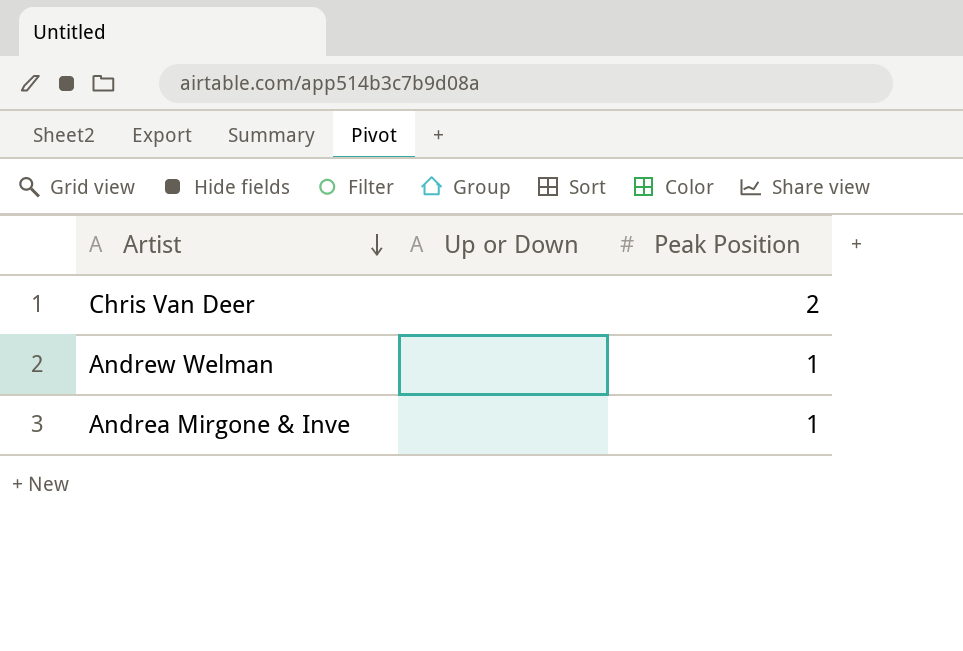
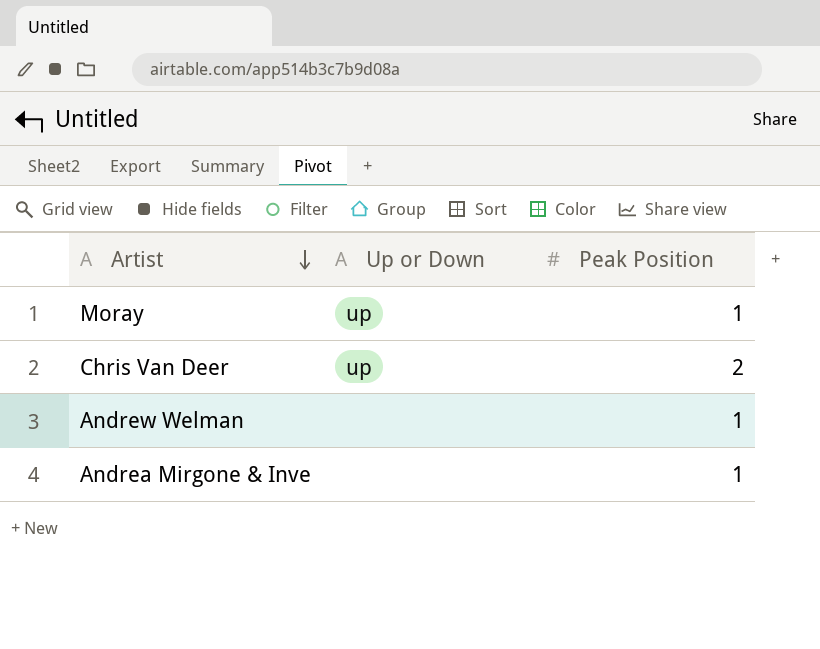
row Moray: none -> up | 1
Chris Van Deer | Up or Down: none -> up

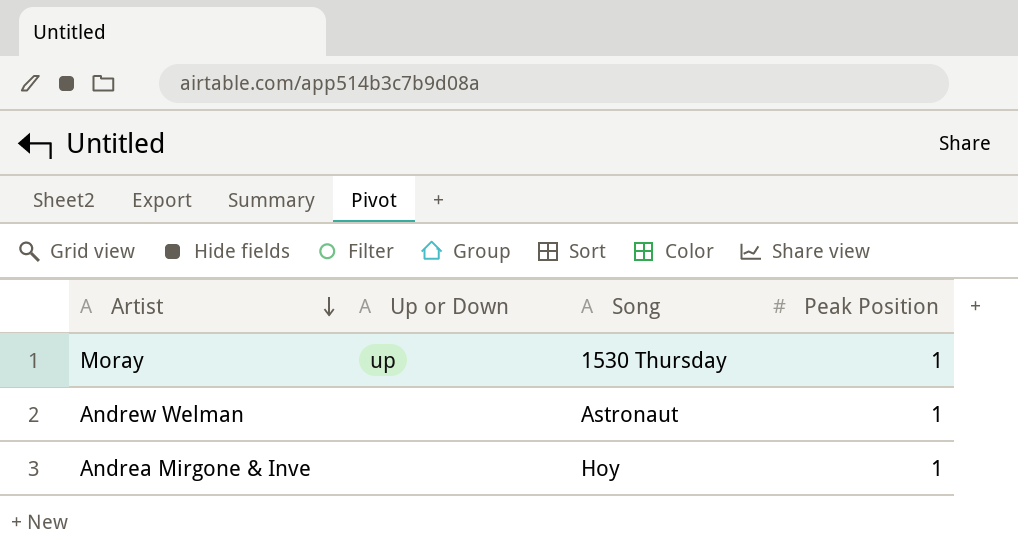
column Song | position: none -> 3
row Chris Van Deer: up | 2 -> none

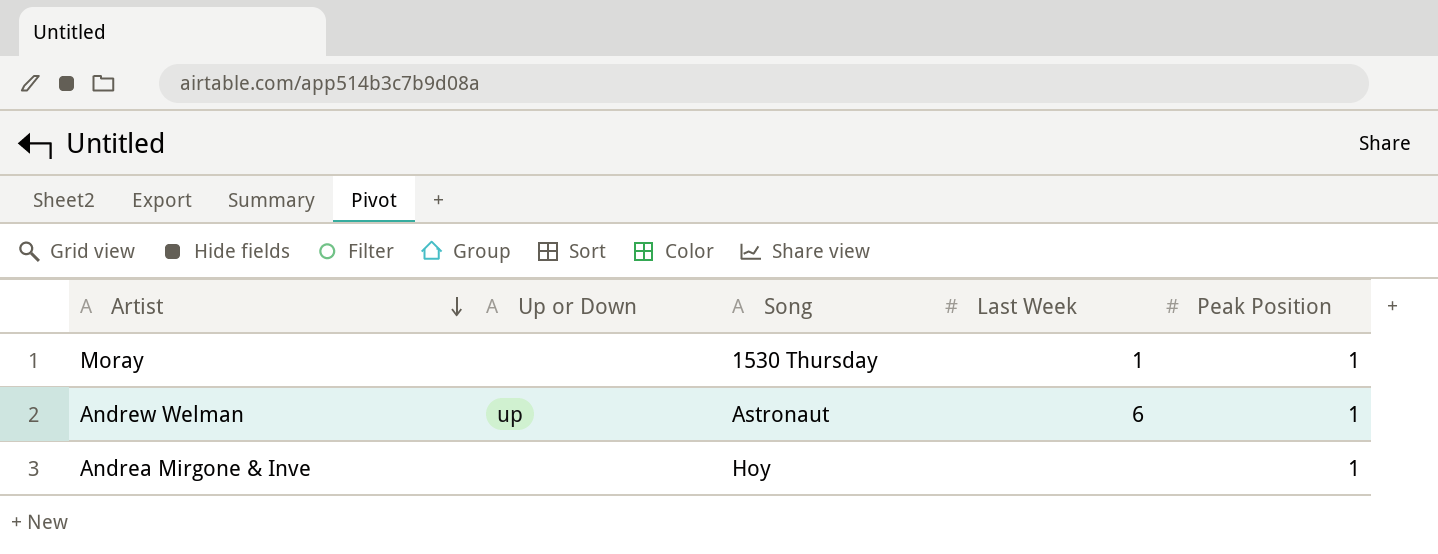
column Last Week | position: none -> 4
Moray | Up or Down: up -> none
Andrew Welman | Up or Down: none -> up

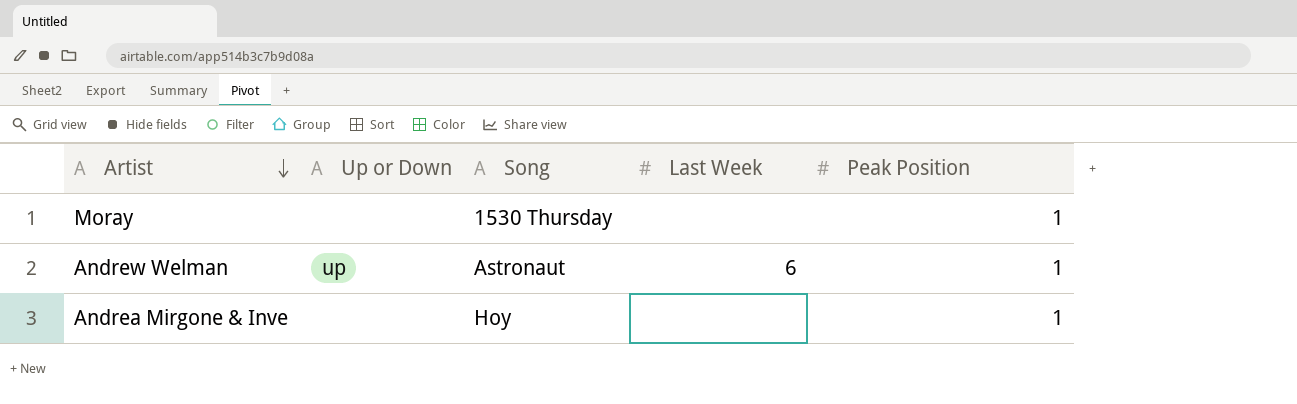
Moray | Last Week: 1 -> none

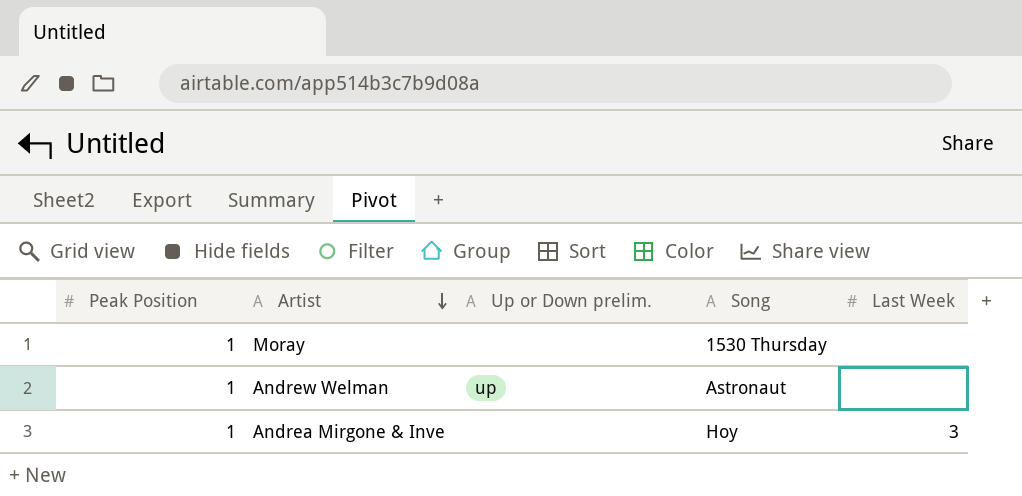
column Peak Position | position: 5 -> 1
column name: Up or Down -> Up or Down prelim.
Andrew Welman | Last Week: 6 -> none
Andrea Mirgone & Inve | Last Week: none -> 3

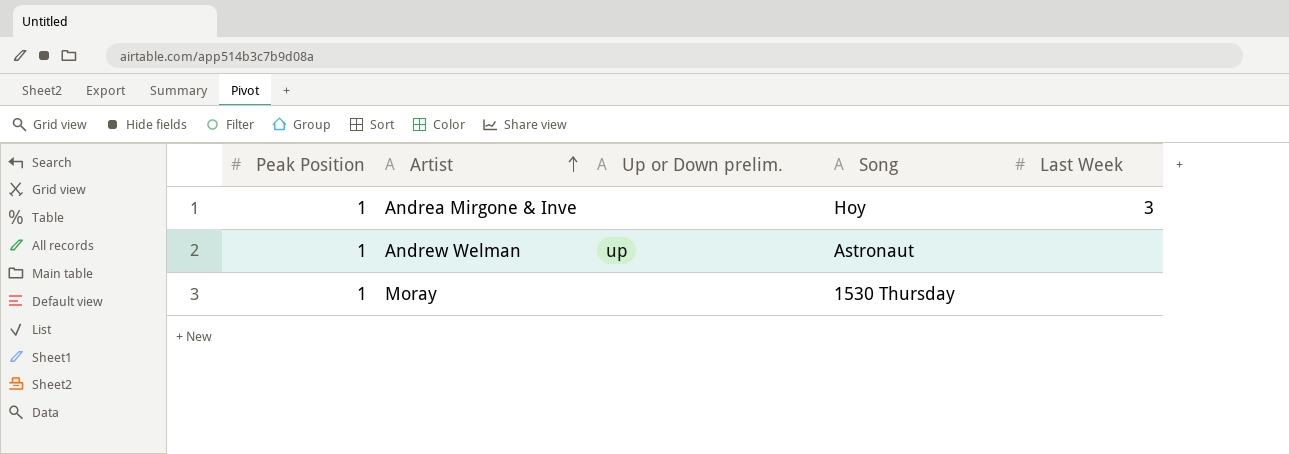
row order: Artist descending -> Artist ascending

